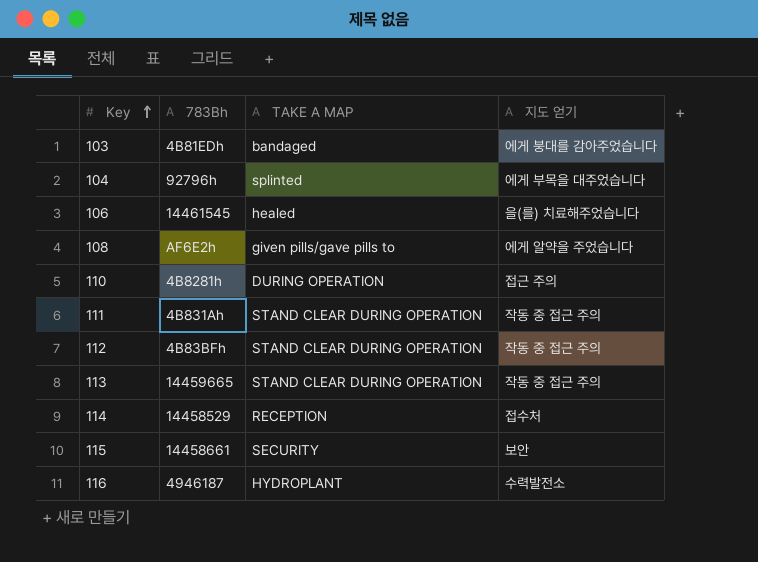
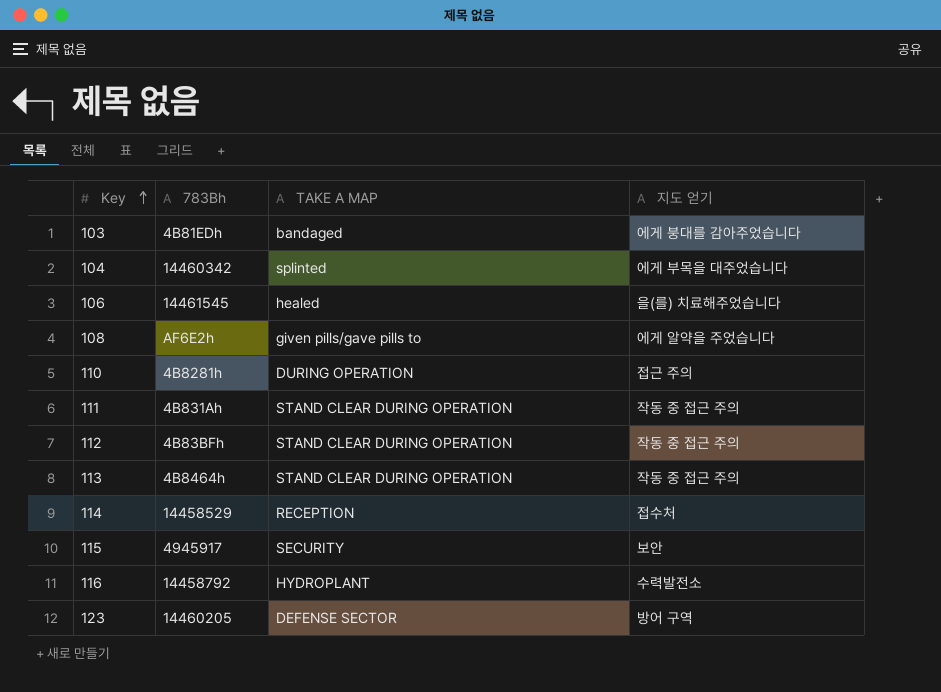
104 | 783Bh: 92796h -> 14460342
113 | 783Bh: 14459665 -> 4B8464h
115 | 783Bh: 14458661 -> 4945917
116 | 783Bh: 4946187 -> 14458792
row 123: none -> 14460205 | DEFENSE SECTOR | 방어 구역

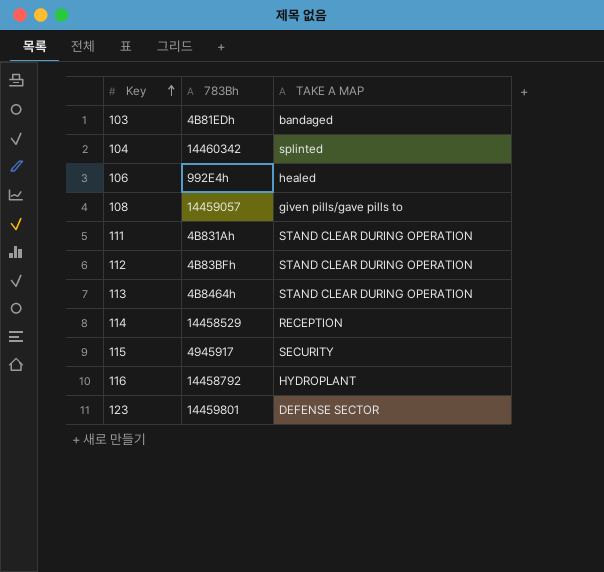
column 지도 얻기 | position: 4 -> none
row 110: 4B8281h | DURING OPERATION | 접근 주의 -> none
106 | 783Bh: 14461545 -> 992E4h
108 | 783Bh: AF6E2h -> 14459057
123 | 783Bh: 14460205 -> 14459801

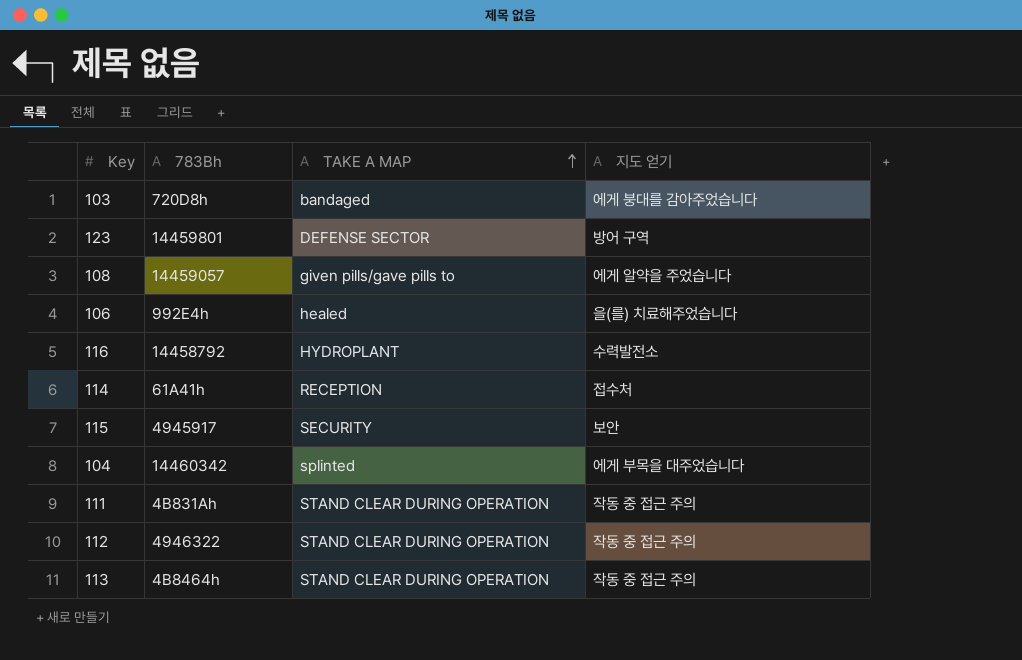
row order: Key ascending -> TAKE A MAP ascending
column 지도 얻기 | position: none -> 4
103 | 783Bh: 4B81EDh -> 720D8h
114 | 783Bh: 14458529 -> 61A41h
112 | 783Bh: 4B83BFh -> 4946322

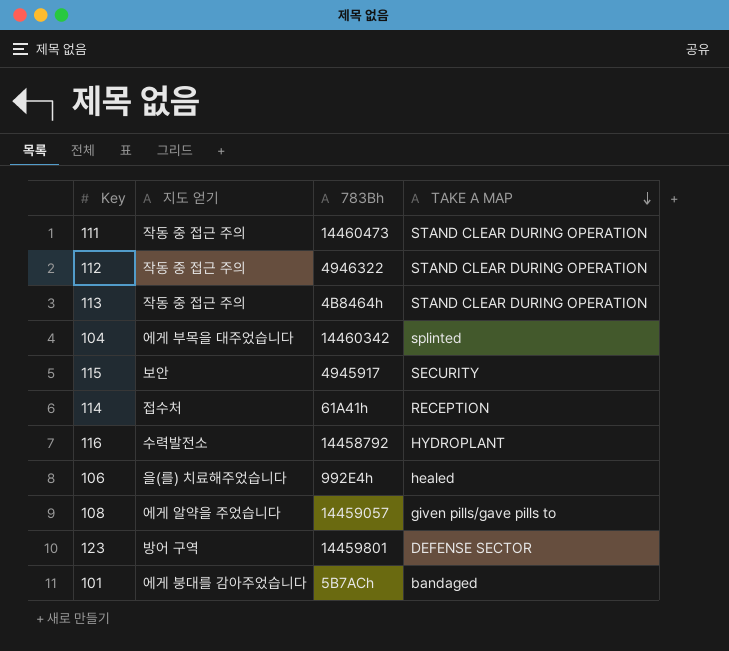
row order: TAKE A MAP ascending -> TAKE A MAP descending
column 지도 얻기 | position: 4 -> 2
row 103: 720D8h | bandaged | 에게 붕대를 감아주었습니다 -> none
111 | 783Bh: 4B831Ah -> 14460473
row 101: none -> 에게 붕대를 감아주었습니다 | 5B7ACh | bandaged

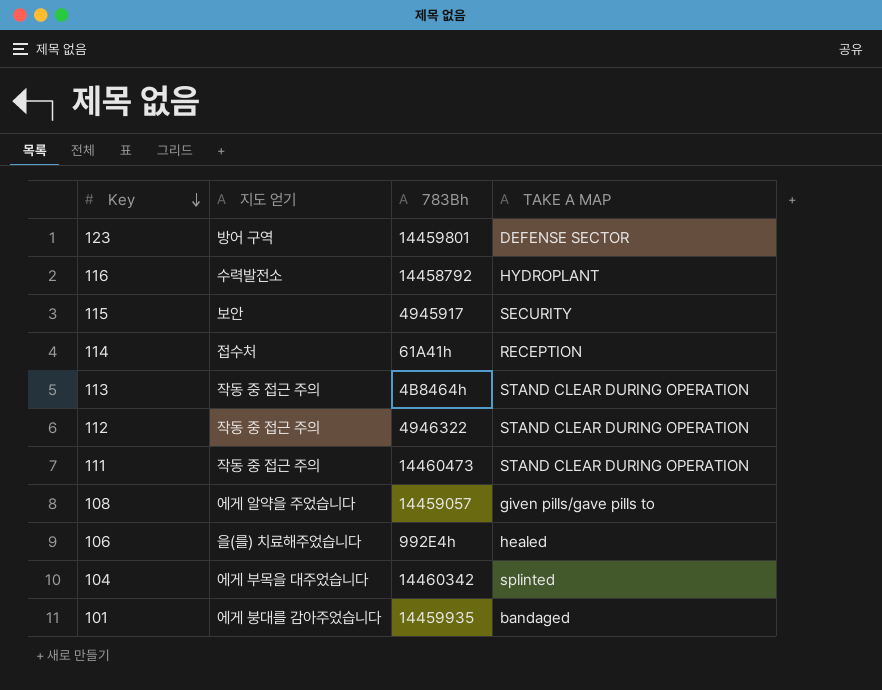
row order: TAKE A MAP descending -> Key descending
101 | 783Bh: 5B7ACh -> 14459935

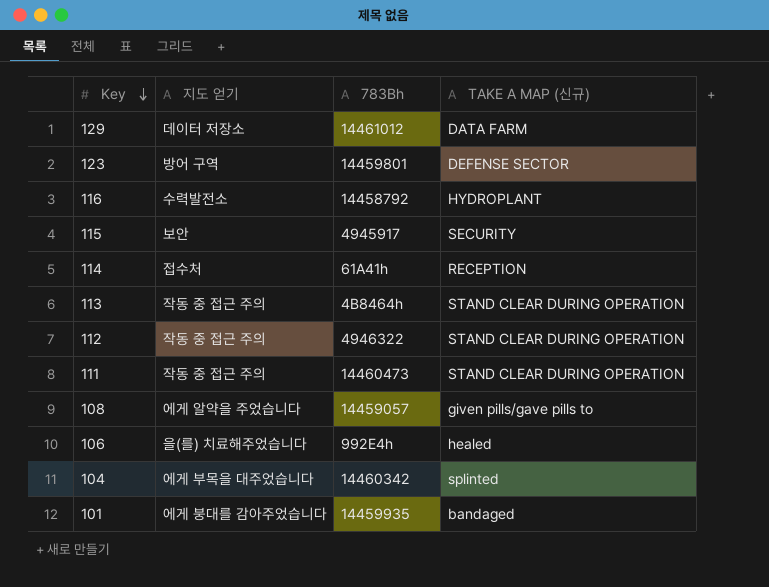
column name: TAKE A MAP -> TAKE A MAP (신규)
row 129: none -> 데이터 저장소 | 14461012 | DATA FARM

